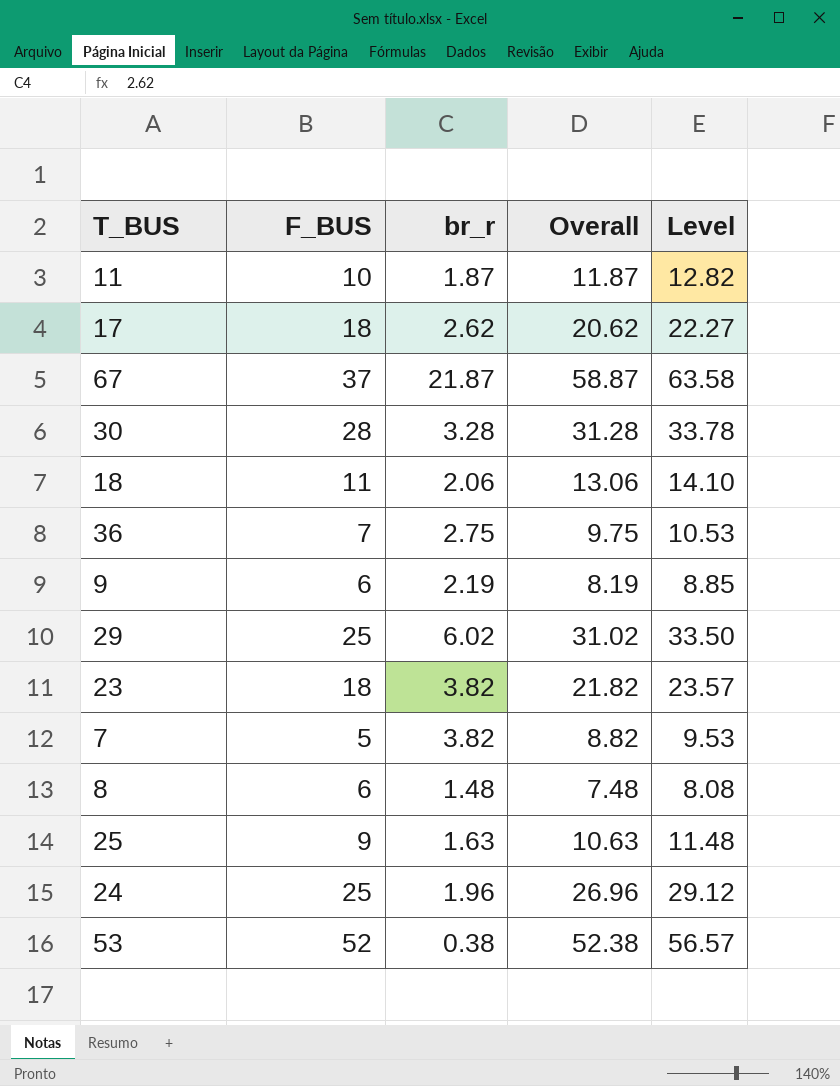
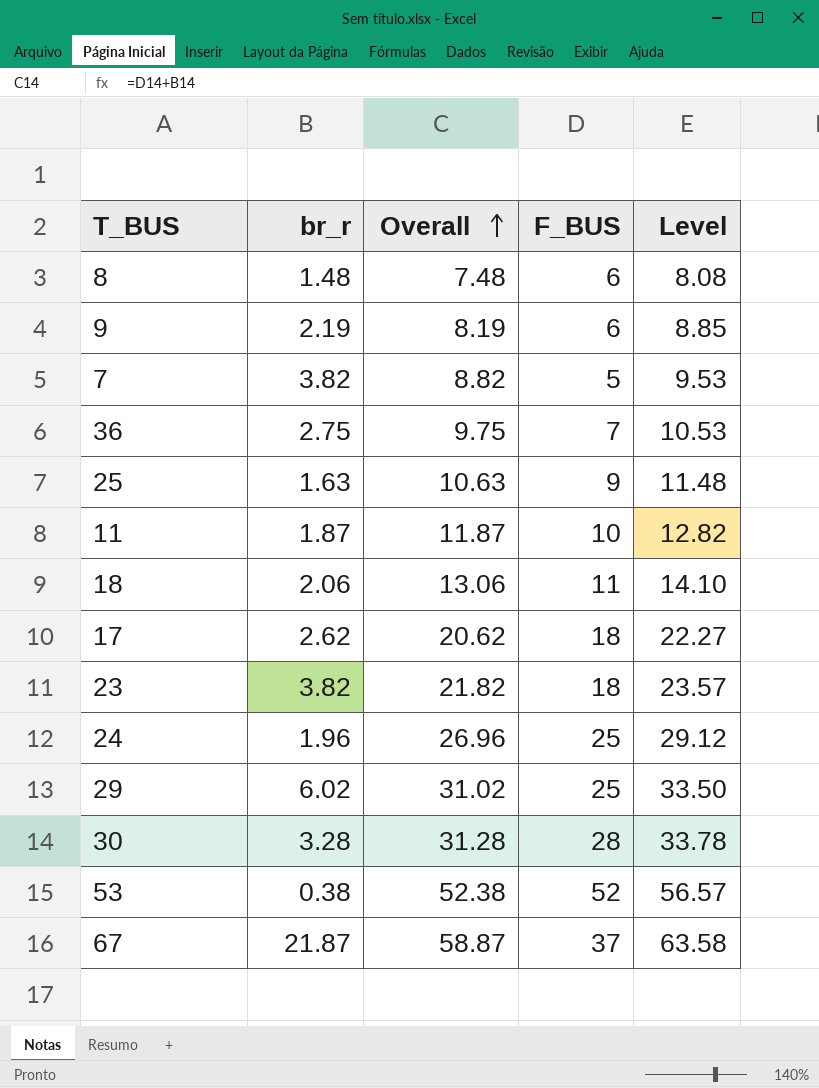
row order: none -> Overall ascending
column F_BUS | position: 2 -> 4

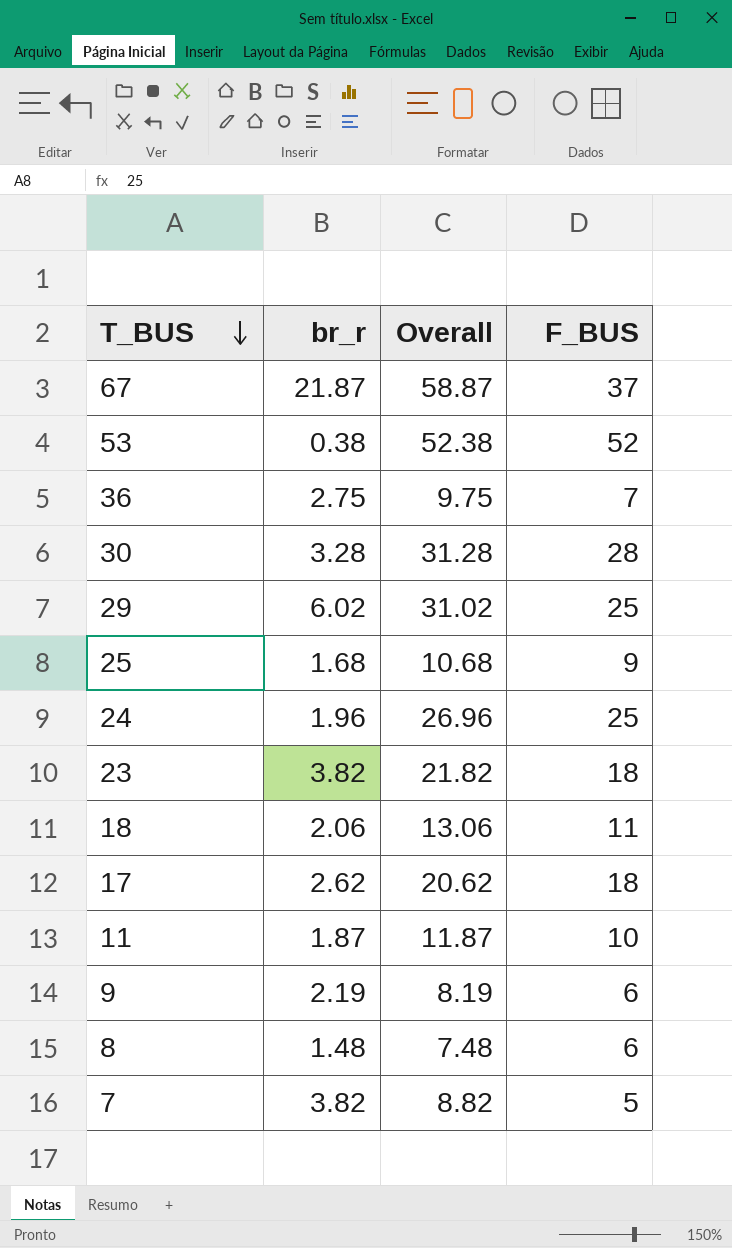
row order: Overall ascending -> T_BUS descending
column Level | formula: [Overall] * 1.08 -> none
25 | br_r: 1.63 -> 1.68
25 | Overall: 10.63 -> 10.68

